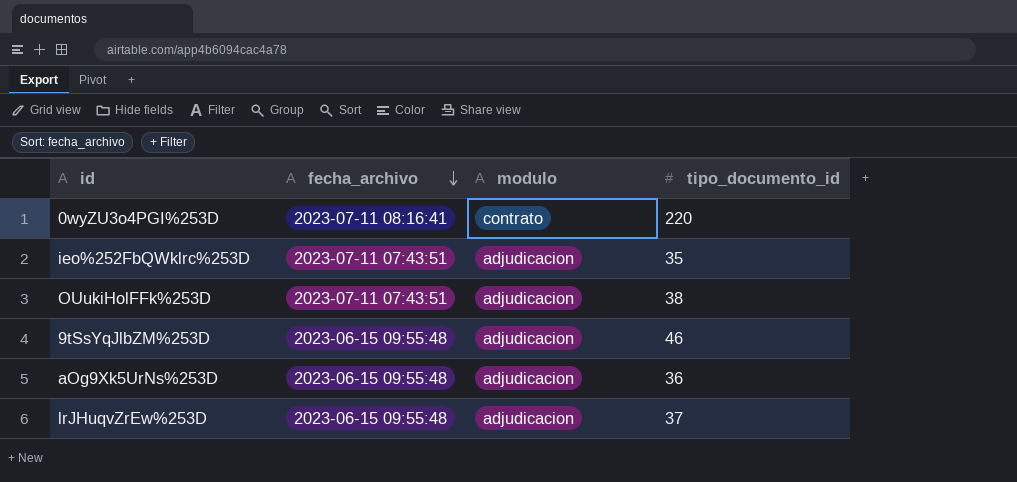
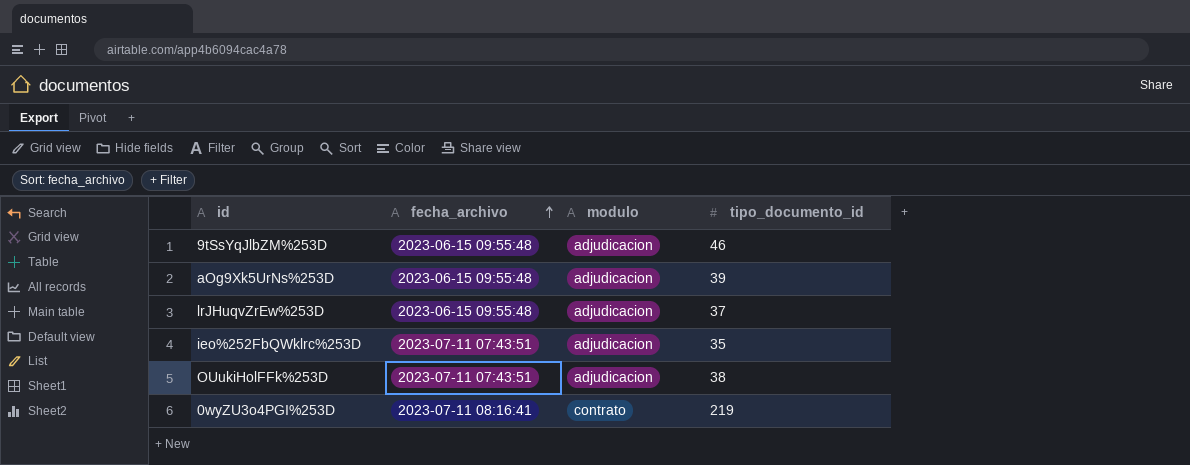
row order: fecha_archivo descending -> fecha_archivo ascending
aOg9Xk5UrNs%253D | tipo_documento_id: 36 -> 39
0wyZU3o4PGI%253D | tipo_documento_id: 220 -> 219

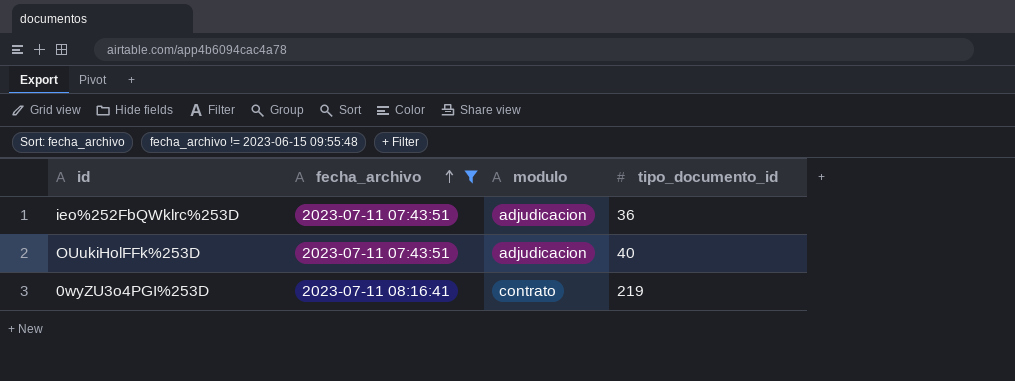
filter: none -> fecha_archivo != 2023-06-15 09:55:48
ieo%252FbQWklrc%253D | tipo_documento_id: 35 -> 36
OUukiHolFFk%253D | tipo_documento_id: 38 -> 40

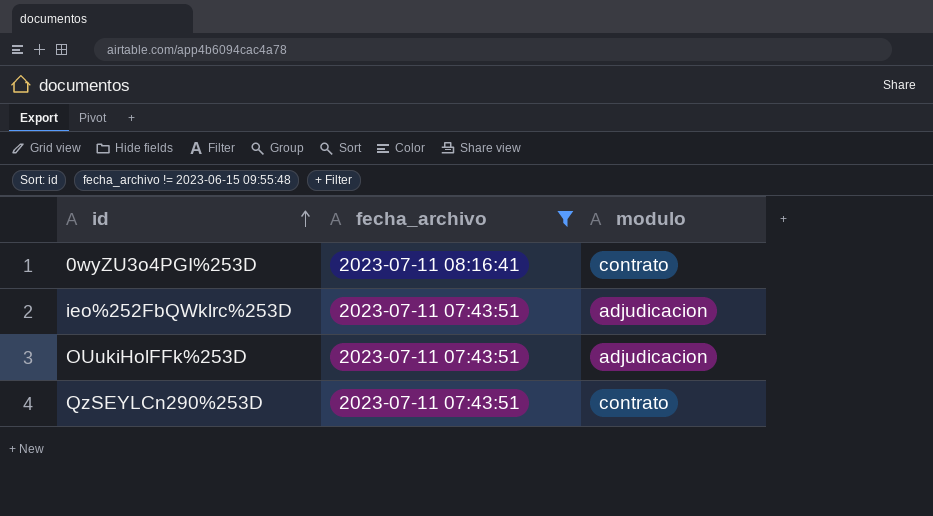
row order: fecha_archivo ascending -> id ascending
column tipo_documento_id | position: 4 -> none
row QzSEYLCn290%253D: none -> 2023-07-11 07:43:51 | contrato

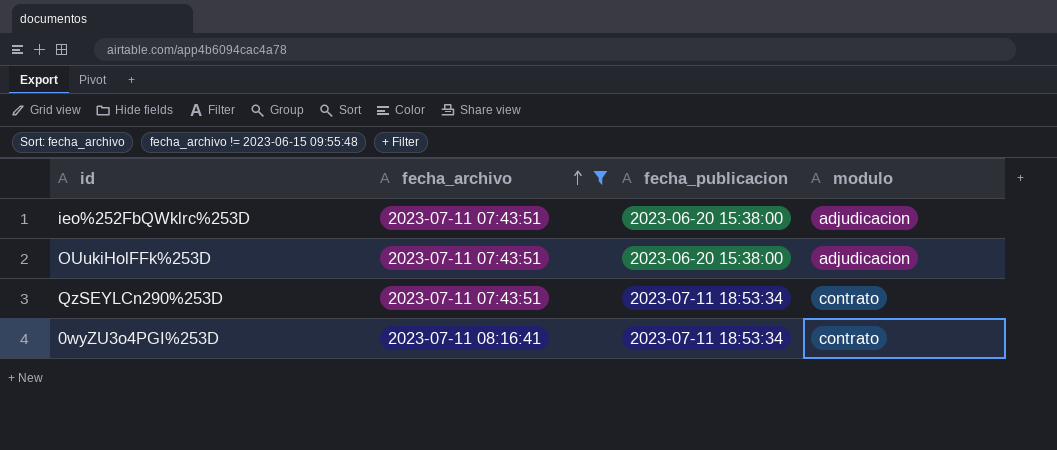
row order: id ascending -> fecha_archivo ascending
column fecha_publicacion | position: none -> 3

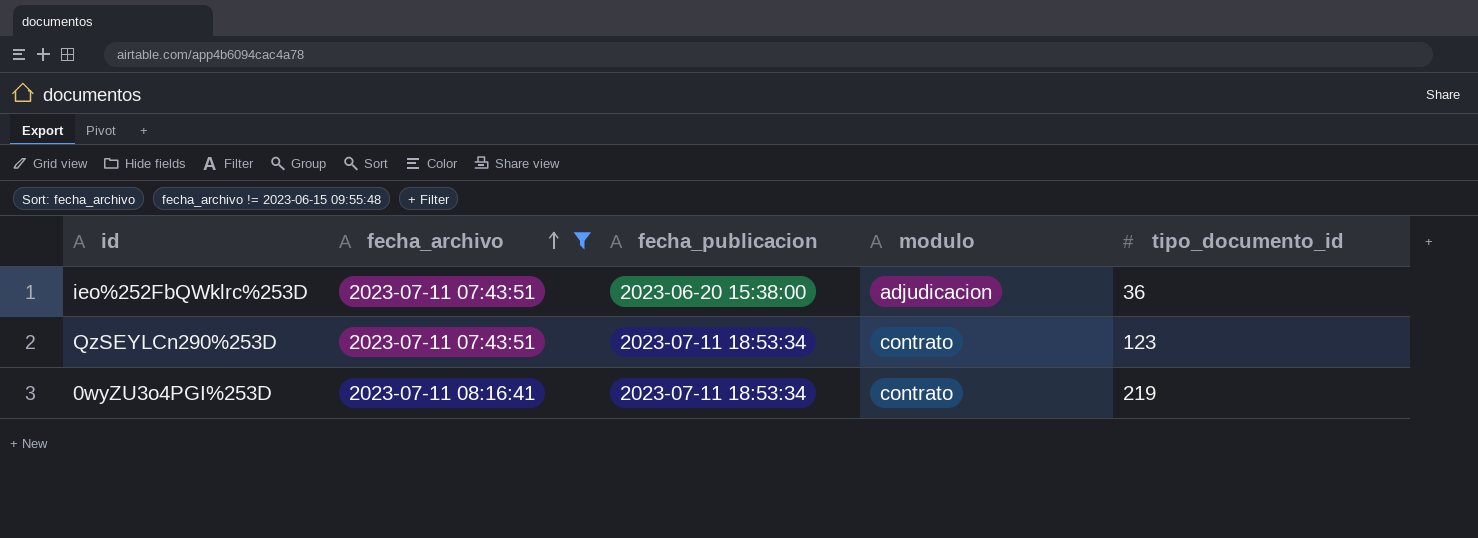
column tipo_documento_id | position: none -> 5
row OUukiHolFFk%253D: 2023-07-11 07:43:51 | 2023-06-20 15:38:00 | adjudicacion -> none

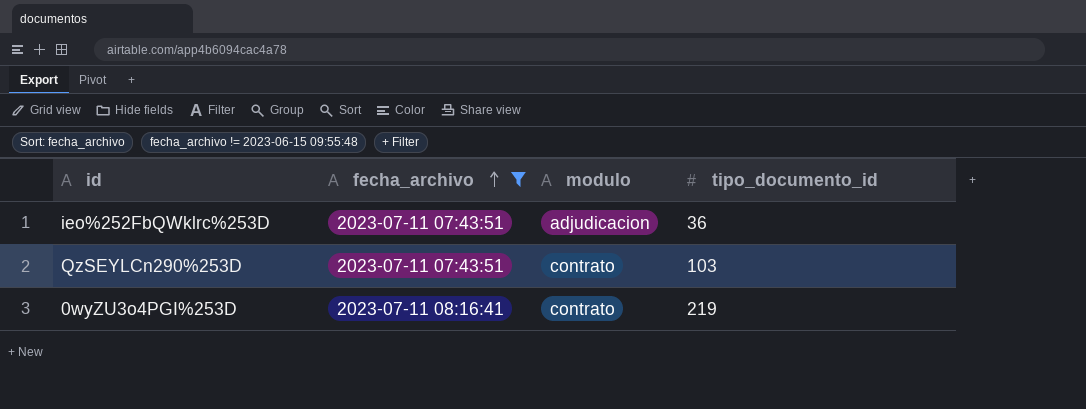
column fecha_publicacion | position: 3 -> none
QzSEYLCn290%253D | tipo_documento_id: 123 -> 103

